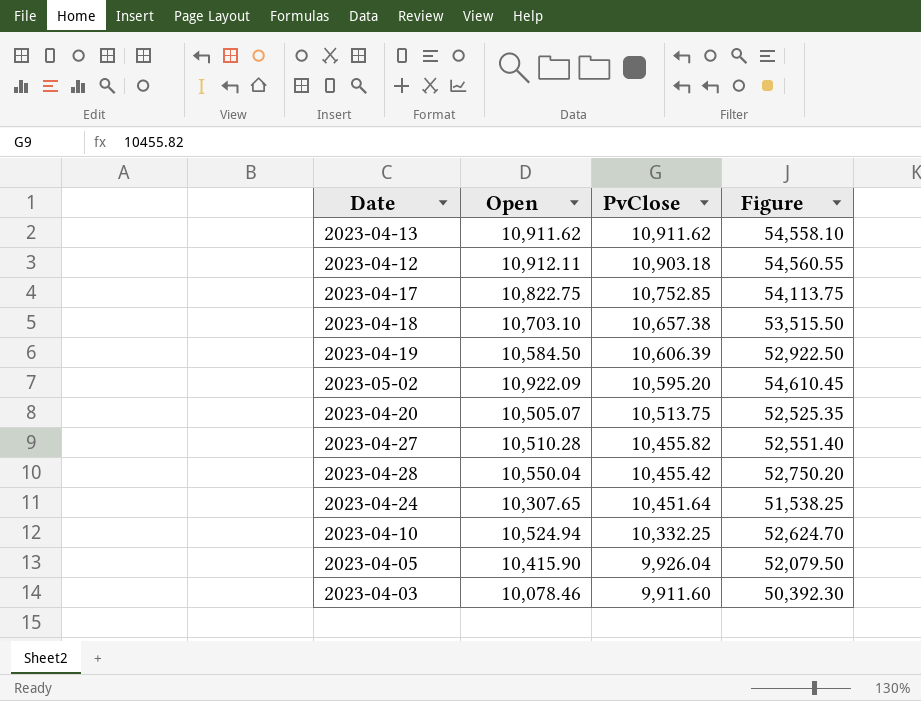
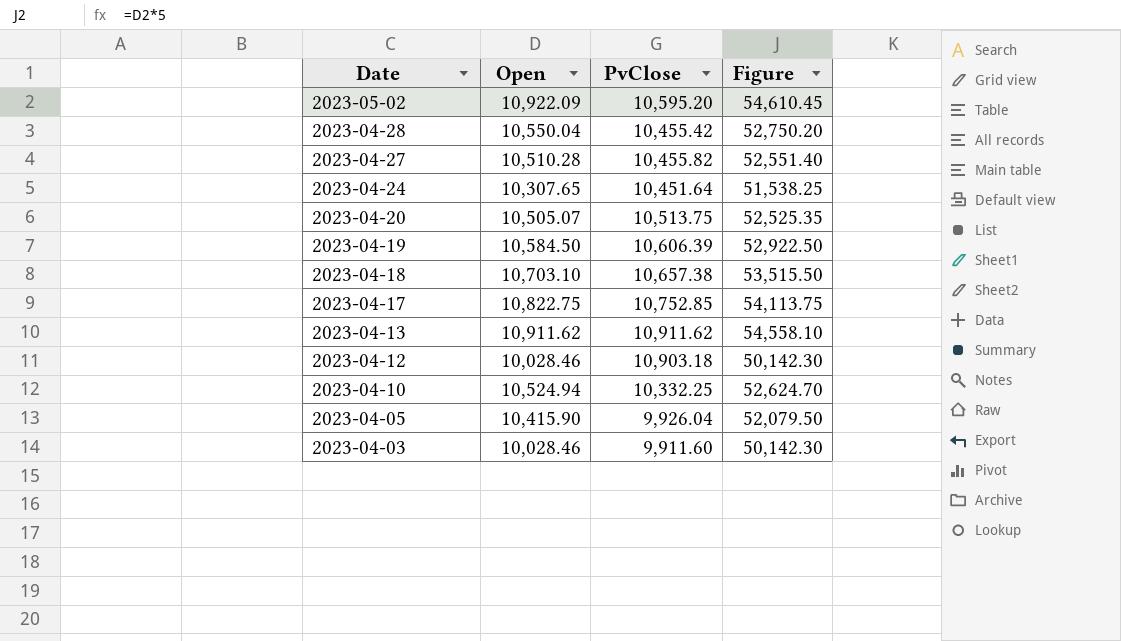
row order: PvClose descending -> Date descending
2023-04-12 | Open: 10,912.11 -> 10,028.46
2023-04-12 | Figure: 54,560.55 -> 50,142.30
2023-04-03 | Open: 10,078.46 -> 10,028.46
2023-04-03 | Figure: 50,392.30 -> 50,142.30

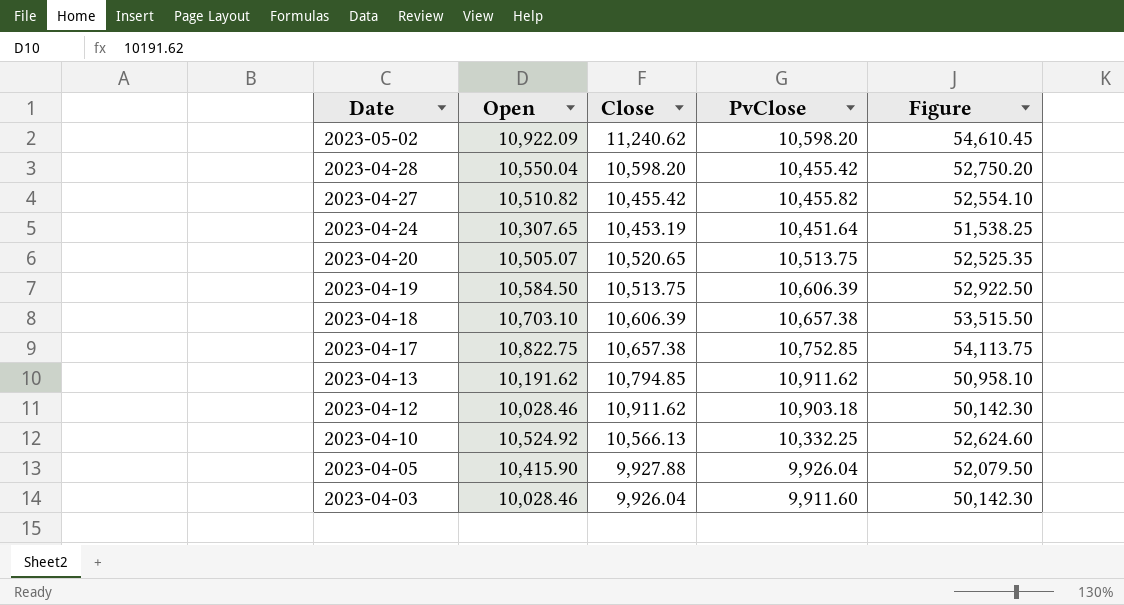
column Close | position: none -> 3
2023-05-02 | PvClose: 10,595.20 -> 10,598.20
2023-04-27 | Open: 10,510.28 -> 10,510.82
2023-04-27 | Figure: 52,551.40 -> 52,554.10
2023-04-13 | Open: 10,911.62 -> 10,191.62
2023-04-13 | Figure: 54,558.10 -> 50,958.10
2023-04-10 | Open: 10,524.94 -> 10,524.92
2023-04-10 | Figure: 52,624.70 -> 52,624.60

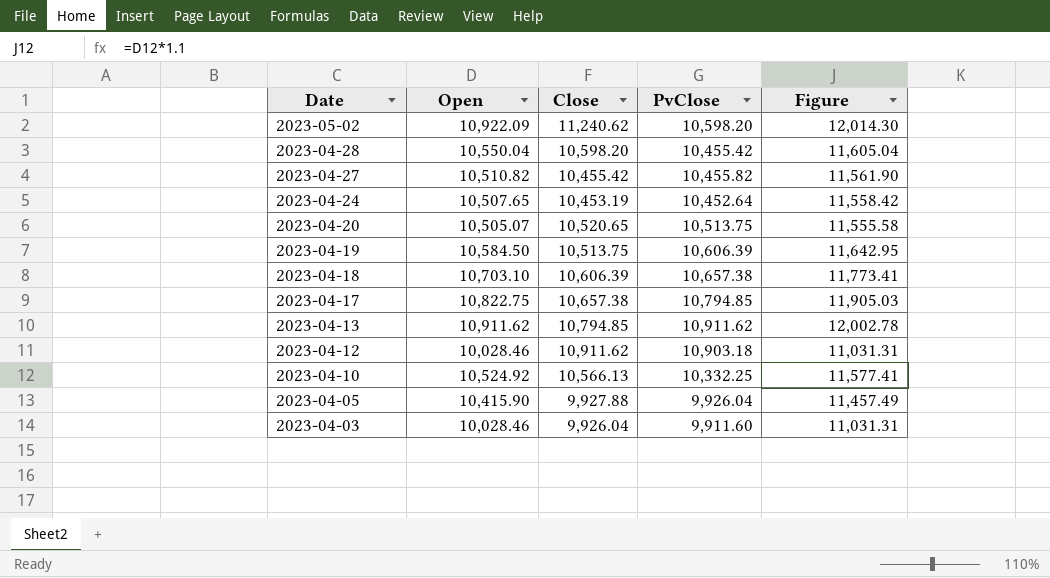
column Figure | formula: [Open] * 5 -> [Open] * 1.1
2023-04-24 | Open: 10,307.65 -> 10,507.65
2023-04-24 | PvClose: 10,451.64 -> 10,452.64
2023-04-17 | PvClose: 10,752.85 -> 10,794.85
2023-04-13 | Open: 10,191.62 -> 10,911.62

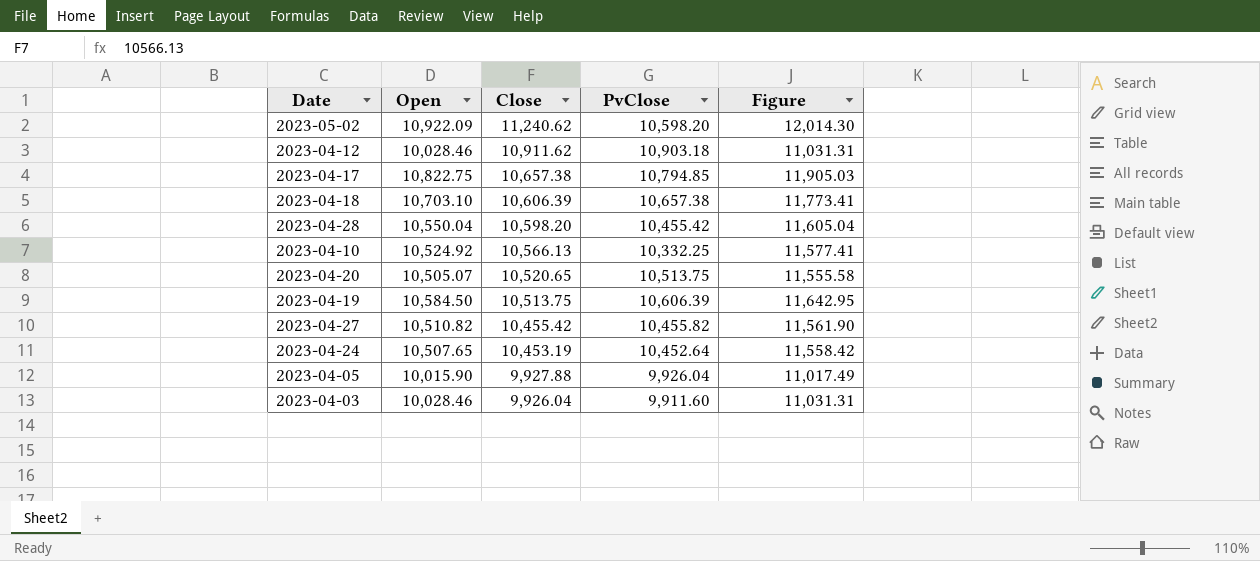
row order: Date descending -> Close descending
row 2023-04-13: 10,911.62 | 10,794.85 | 10,911.62 | 12,002.78 -> none
2023-04-05 | Open: 10,415.90 -> 10,015.90
2023-04-05 | Figure: 11,457.49 -> 11,017.49

